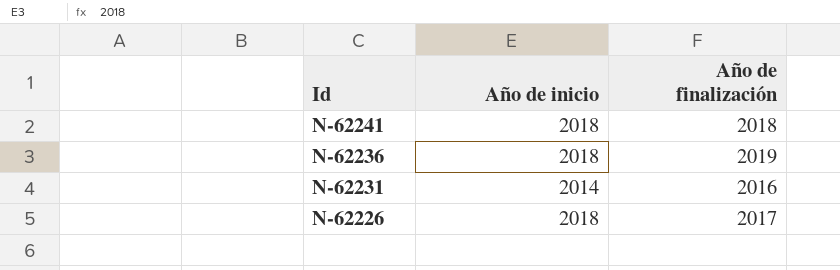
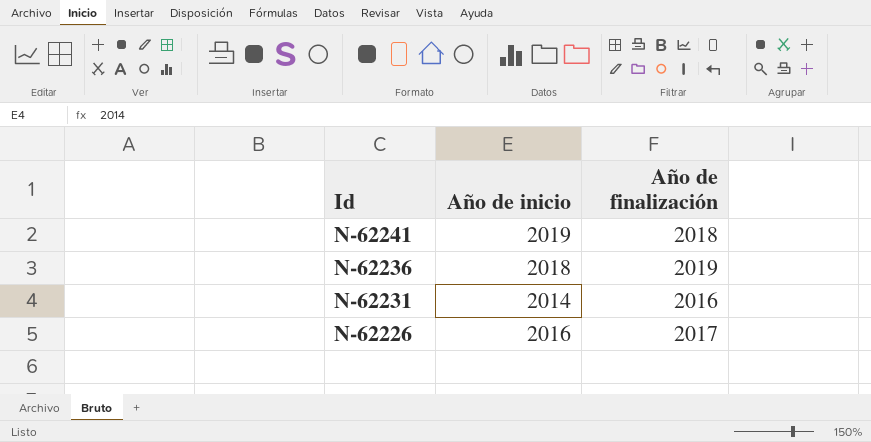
N-62241 | Año de inicio: 2018 -> 2019
N-62226 | Año de inicio: 2018 -> 2016

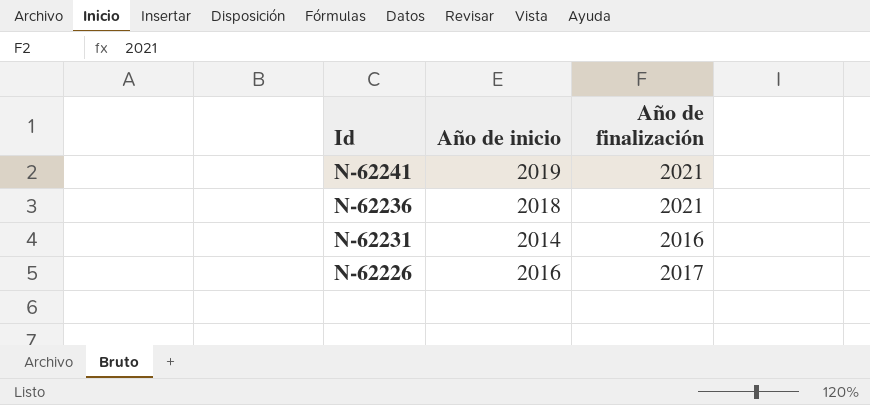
N-62241 | Año de finalización: 2018 -> 2021
N-62236 | Año de finalización: 2019 -> 2021

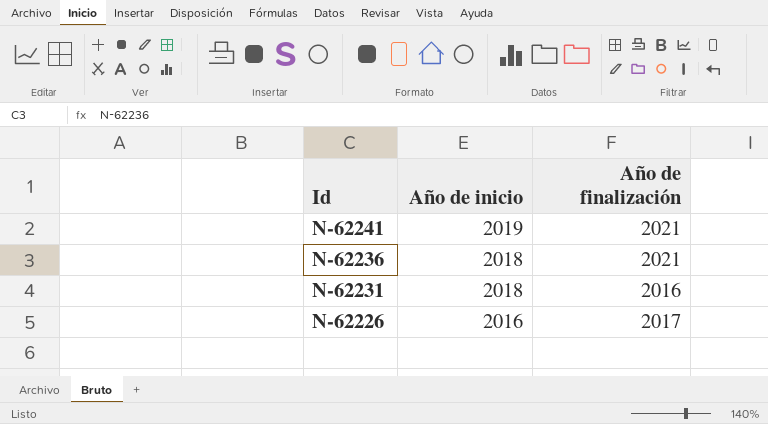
N-62231 | Año de inicio: 2014 -> 2018

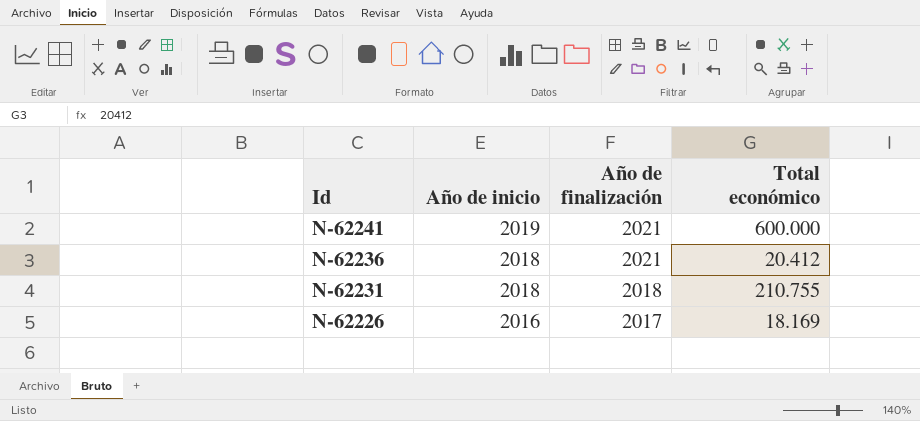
column Total económico | position: none -> 4
N-62231 | Año de finalización: 2016 -> 2018

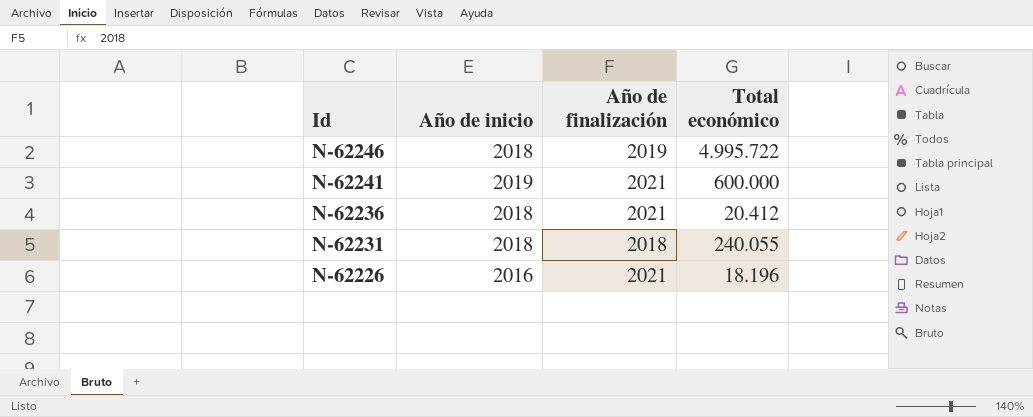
row N-62246: none -> 2018 | 2019 | 4.995.722
N-62231 | Total económico: 210.755 -> 240.055
N-62226 | Año de finalización: 2017 -> 2021
N-62226 | Total económico: 18.169 -> 18.196

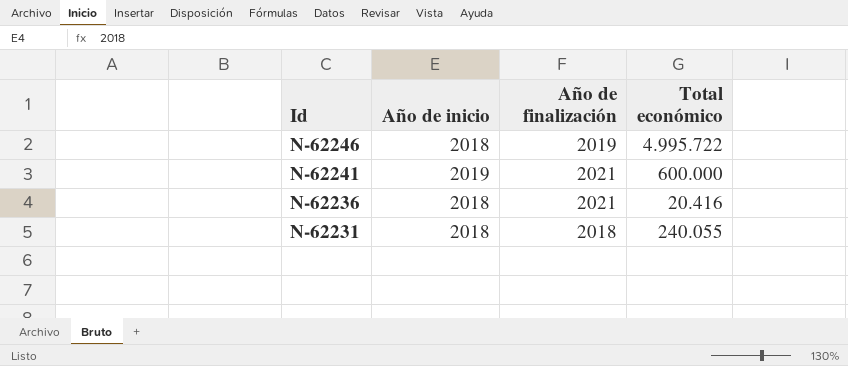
row N-62226: 2016 | 2021 | 18.196 -> none
N-62236 | Total económico: 20.412 -> 20.416

